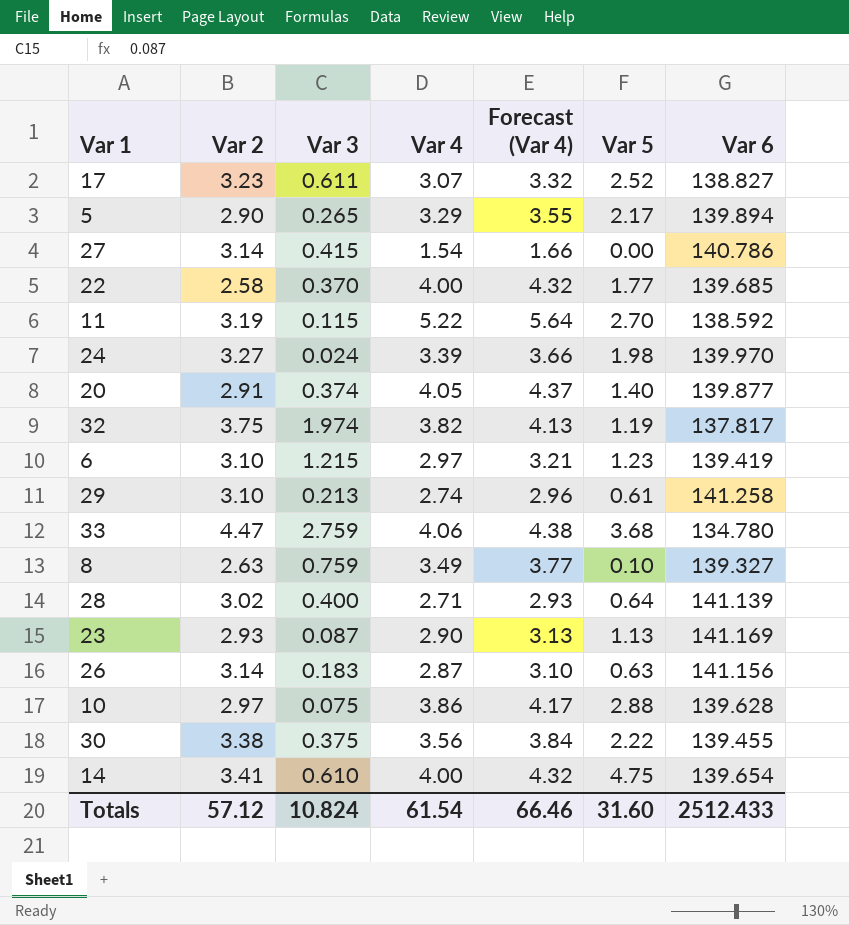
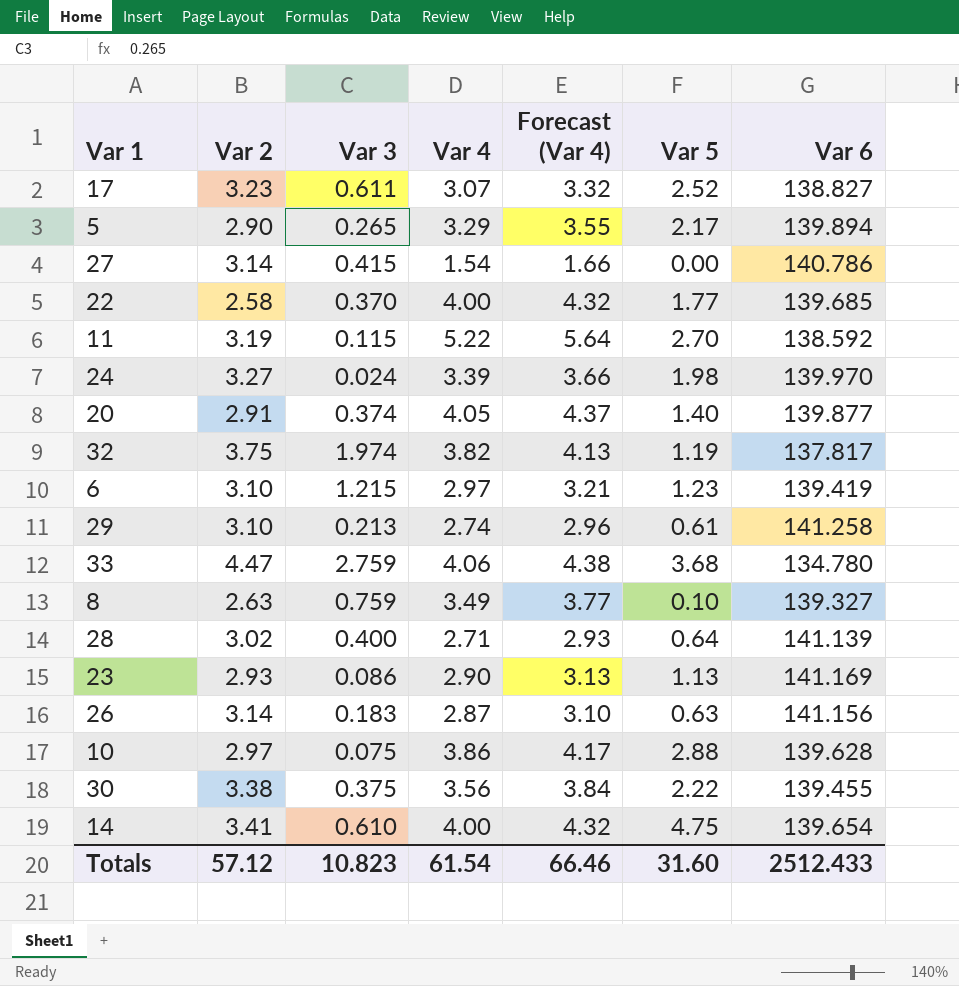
23 | Var 3: 0.087 -> 0.086
Totals | Var 3: 10.824 -> 10.823

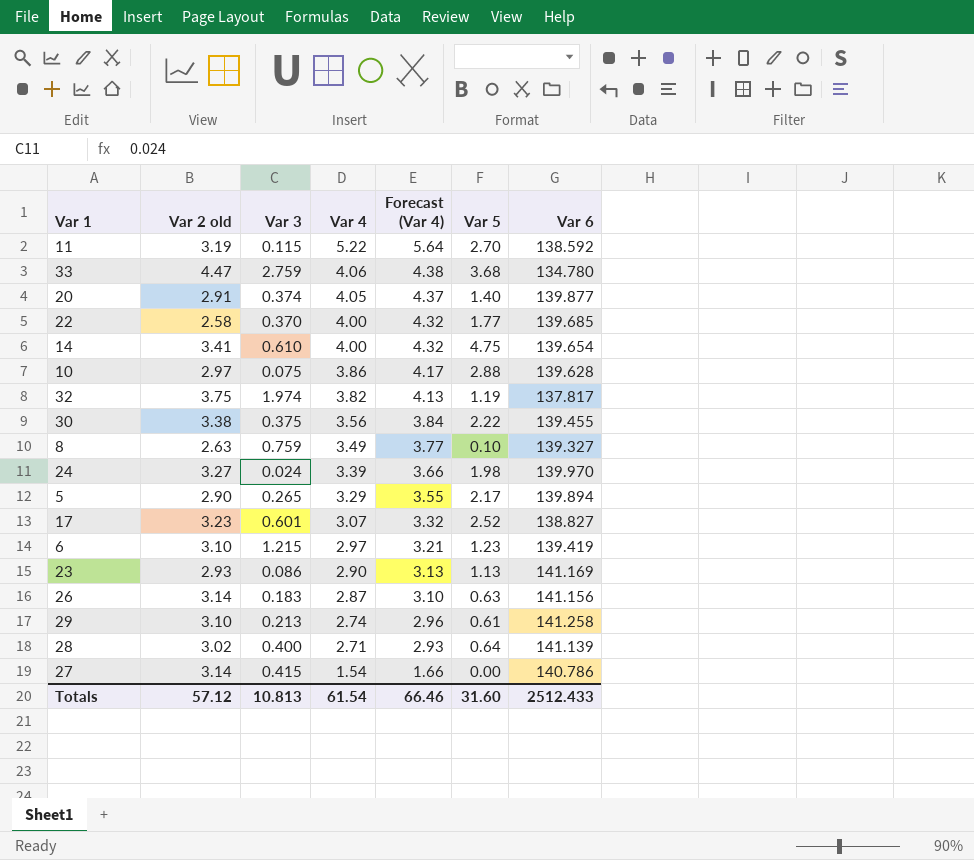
row order: none -> Var 4 descending
column name: Var 2 -> Var 2 old
17 | Var 3: 0.611 -> 0.601
Totals | Var 3: 10.823 -> 10.813

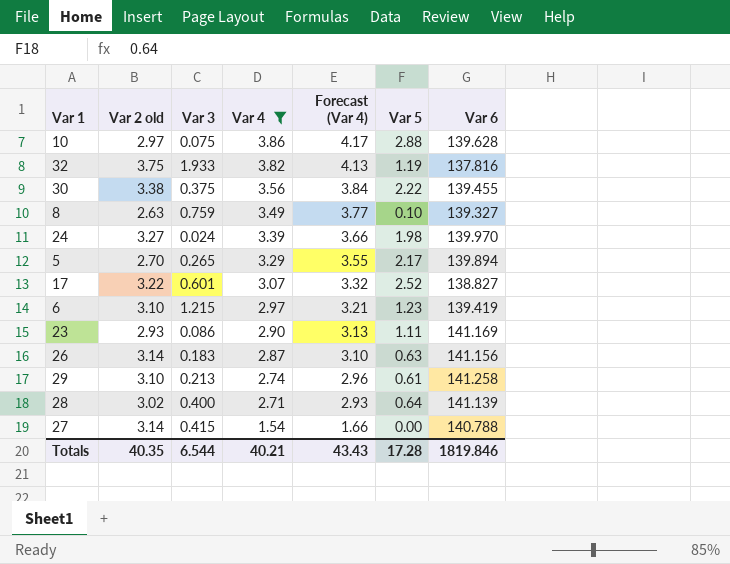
filter: none -> Var 4 <= 3.86
32 | Var 3: 1.974 -> 1.933
32 | Var 6: 137.817 -> 137.816
5 | Var 2 old: 2.90 -> 2.70
17 | Var 2 old: 3.23 -> 3.22
23 | Var 5: 1.13 -> 1.11
27 | Var 6: 140.786 -> 140.788
Totals | Var 2 old: 57.12 -> 40.35
Totals | Var 3: 10.813 -> 6.544
Totals | Var 4: 61.54 -> 40.21
Totals | Forecast (Var 4): 66.46 -> 43.43
Totals | Var 5: 31.60 -> 17.28
Totals | Var 6: 2512.433 -> 1819.846

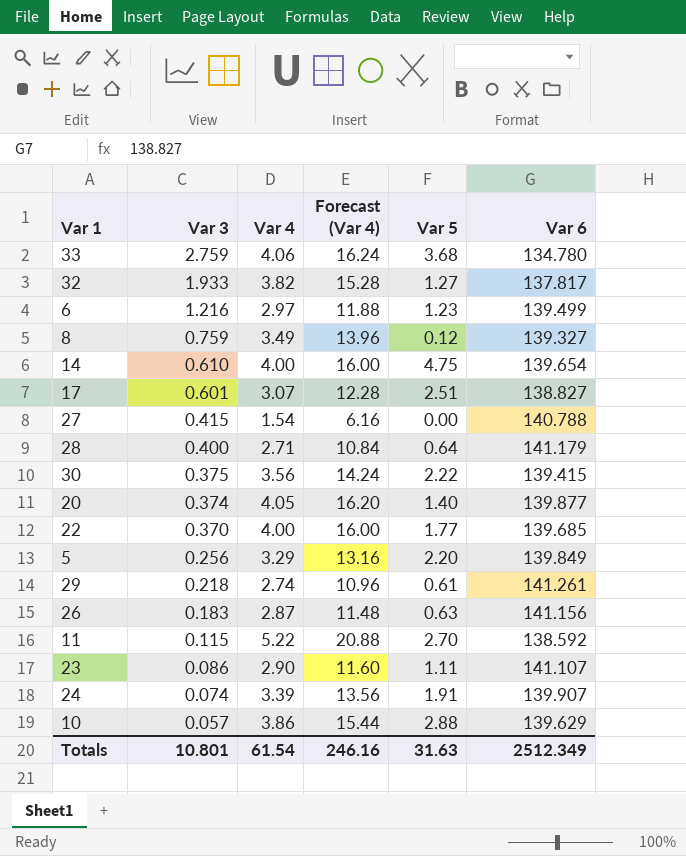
filter: Var 4 <= 3.86 -> none
row order: Var 4 descending -> Var 3 descending
column Var 2 old | position: 2 -> none
column Forecast (Var 4) | formula: [Var 4] * 1.08 -> [Var 4] * 4
32 | Var 5: 1.19 -> 1.27
32 | Var 6: 137.816 -> 137.817
6 | Var 3: 1.215 -> 1.216
6 | Var 6: 139.419 -> 139.499
8 | Var 5: 0.10 -> 0.12
17 | Var 5: 2.52 -> 2.51
28 | Var 6: 141.139 -> 141.179
30 | Var 6: 139.455 -> 139.415
5 | Var 3: 0.265 -> 0.256
5 | Var 5: 2.17 -> 2.20
5 | Var 6: 139.894 -> 139.849
29 | Var 3: 0.213 -> 0.218
29 | Var 6: 141.258 -> 141.261
23 | Var 6: 141.169 -> 141.107
24 | Var 3: 0.024 -> 0.074
24 | Var 5: 1.98 -> 1.91
24 | Var 6: 139.970 -> 139.907
10 | Var 3: 0.075 -> 0.057
10 | Var 6: 139.628 -> 139.629
Totals | Var 3: 6.544 -> 10.801
Totals | Var 4: 40.21 -> 61.54
Totals | Forecast (Var 4): 43.43 -> 246.16
Totals | Var 5: 17.28 -> 31.63
Totals | Var 6: 1819.846 -> 2512.349

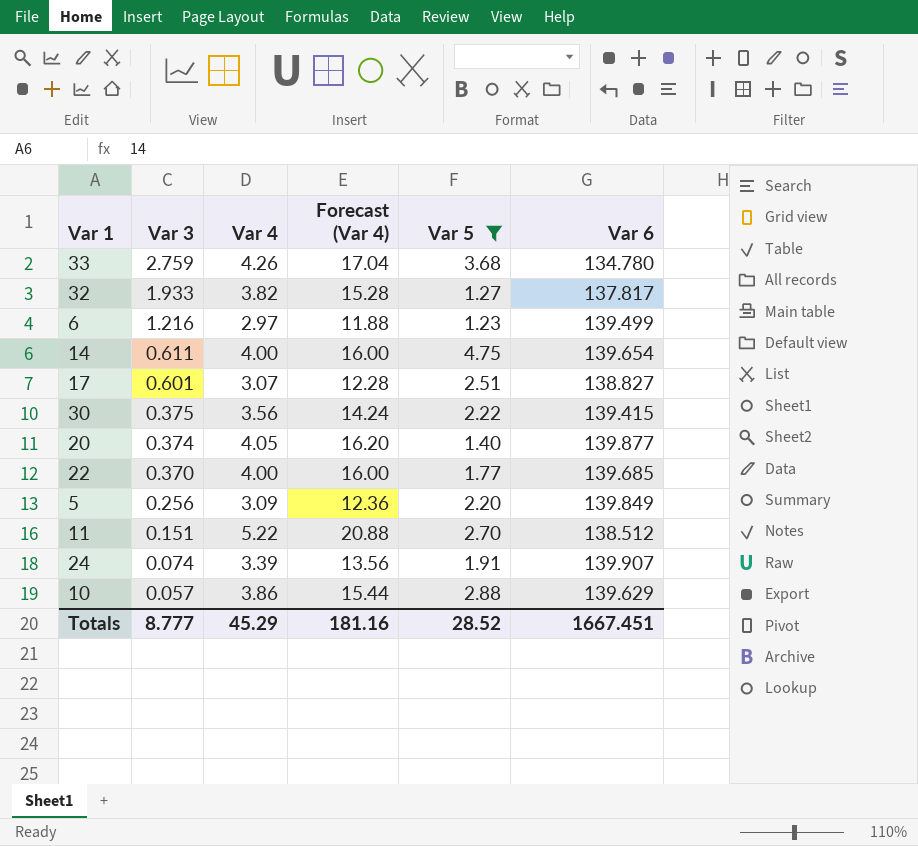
filter: none -> Var 5 >= 1.23
33 | Var 4: 4.06 -> 4.26
33 | Forecast (Var 4): 16.24 -> 17.04
14 | Var 3: 0.610 -> 0.611
5 | Var 4: 3.29 -> 3.09
5 | Forecast (Var 4): 13.16 -> 12.36
11 | Var 3: 0.115 -> 0.151
11 | Var 6: 138.592 -> 138.512
Totals | Var 3: 10.801 -> 8.777
Totals | Var 4: 61.54 -> 45.29
Totals | Forecast (Var 4): 246.16 -> 181.16
Totals | Var 5: 31.63 -> 28.52
Totals | Var 6: 2512.349 -> 1667.451

